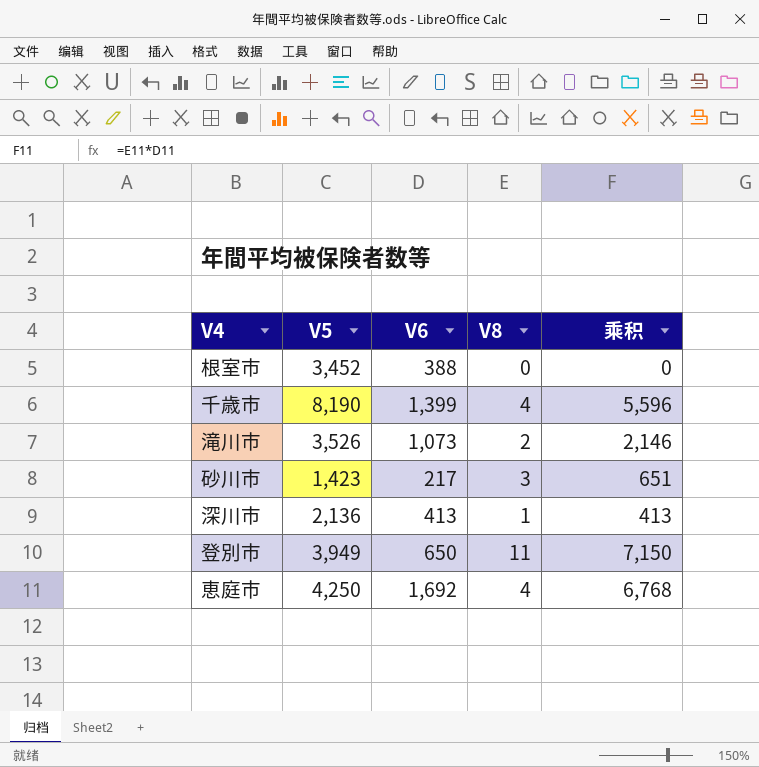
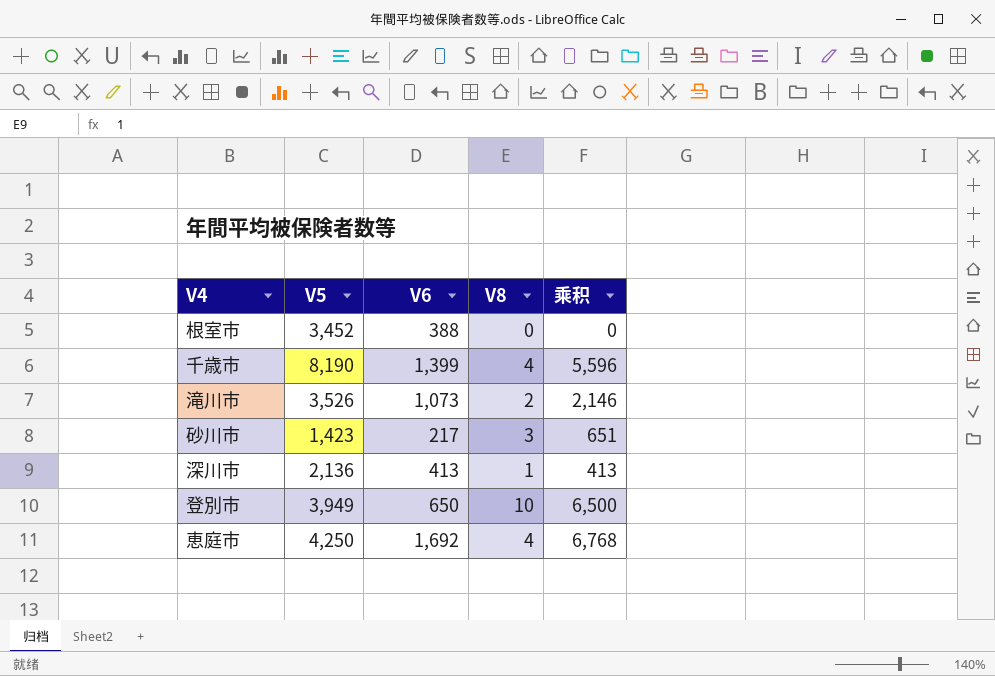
登別市 | V8: 11 -> 10
登別市 | 乘积: 7,150 -> 6,500

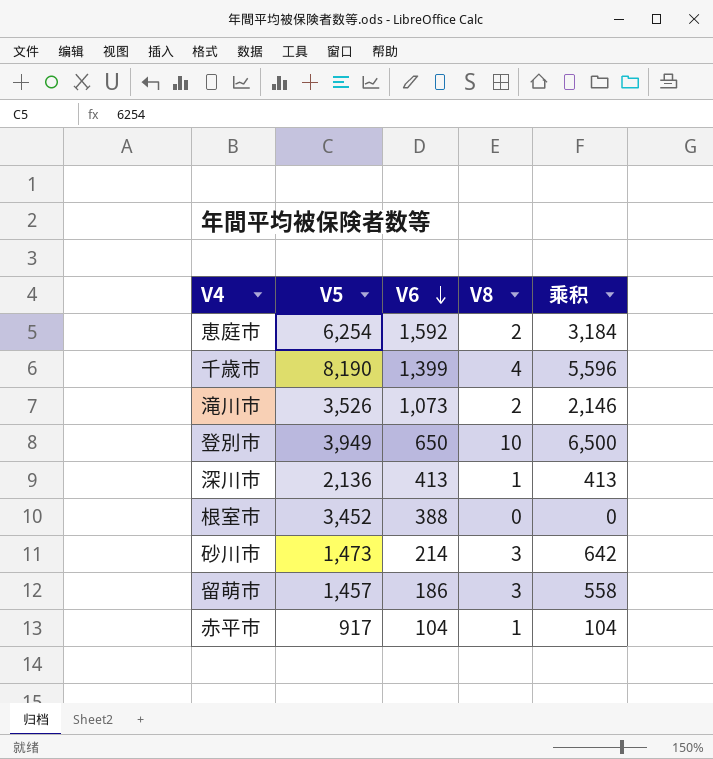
row order: none -> V6 descending
恵庭市 | V5: 4,250 -> 6,254
恵庭市 | V6: 1,692 -> 1,592
恵庭市 | V8: 4 -> 2
恵庭市 | 乘积: 6,768 -> 3,184
砂川市 | V5: 1,423 -> 1,473
砂川市 | V6: 217 -> 214
砂川市 | 乘积: 651 -> 642
row 留萌市: none -> 1,457 | 186 | 3 | 558
row 赤平市: none -> 917 | 104 | 1 | 104

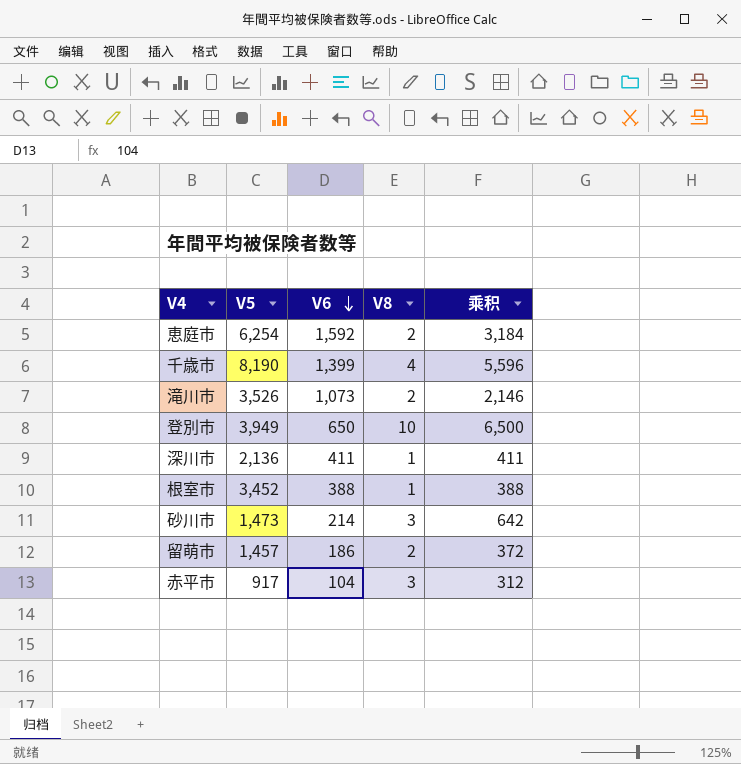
深川市 | V6: 413 -> 411
深川市 | 乘积: 413 -> 411
根室市 | V8: 0 -> 1
根室市 | 乘积: 0 -> 388
留萌市 | V8: 3 -> 2
留萌市 | 乘积: 558 -> 372
赤平市 | V8: 1 -> 3
赤平市 | 乘积: 104 -> 312

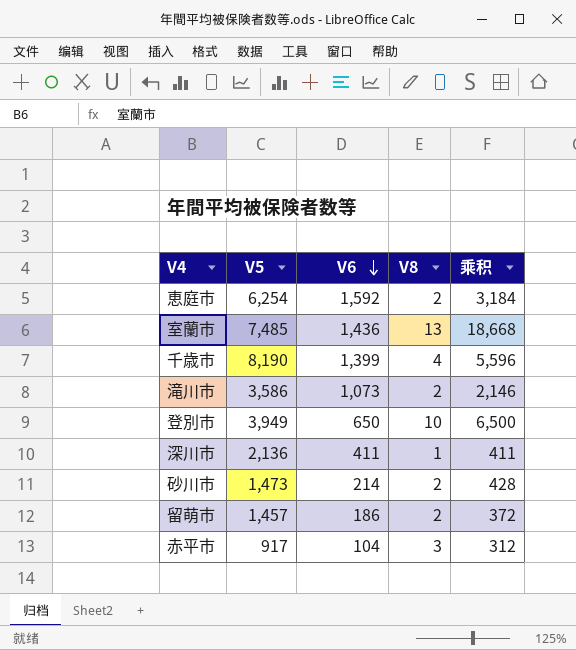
row 根室市: 3,452 | 388 | 1 | 388 -> none
row 室蘭市: none -> 7,485 | 1,436 | 13 | 18,668
滝川市 | V5: 3,526 -> 3,586
砂川市 | V8: 3 -> 2
砂川市 | 乘积: 642 -> 428

